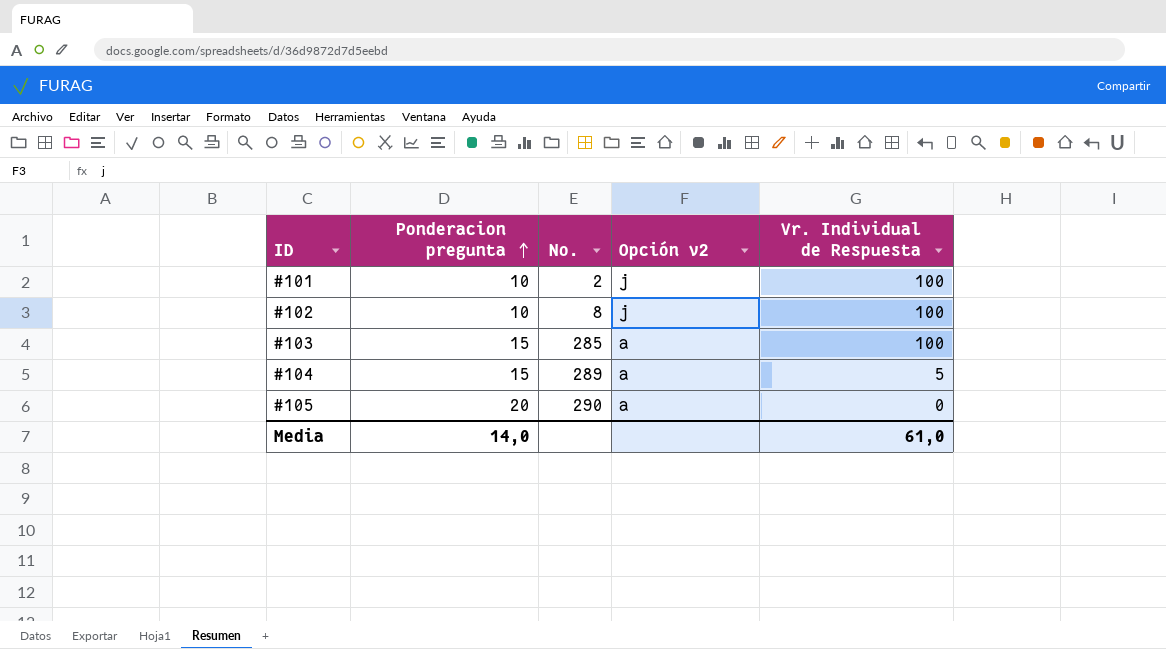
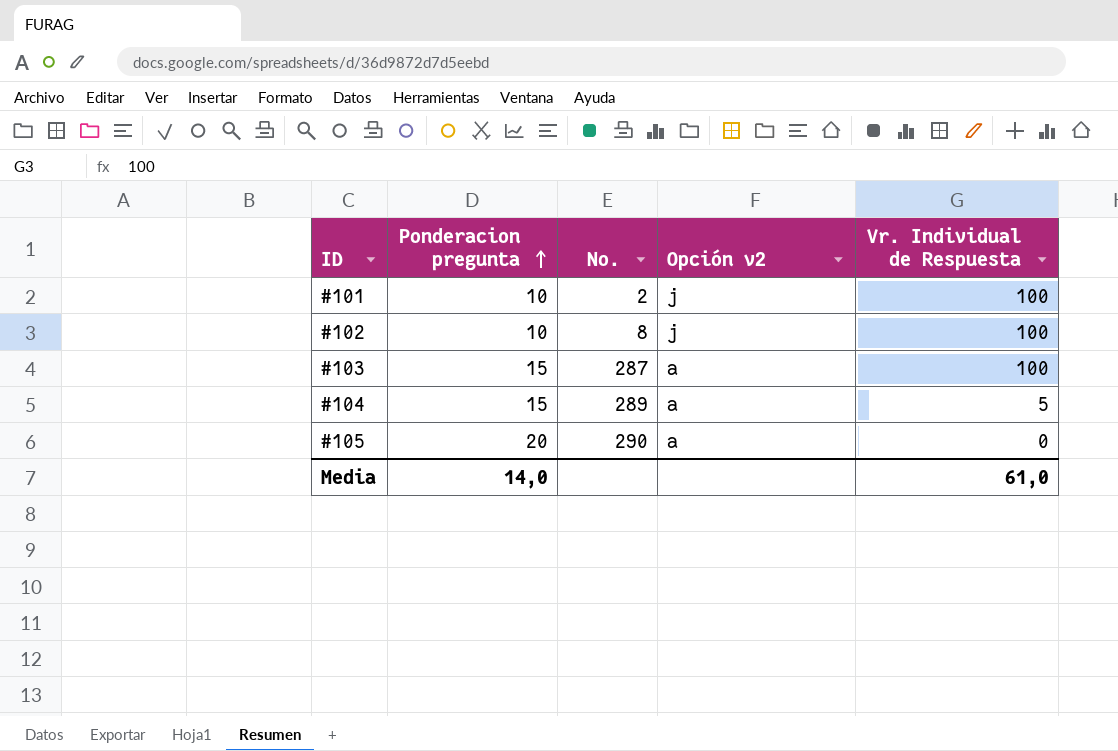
#103 | No.: 285 -> 287

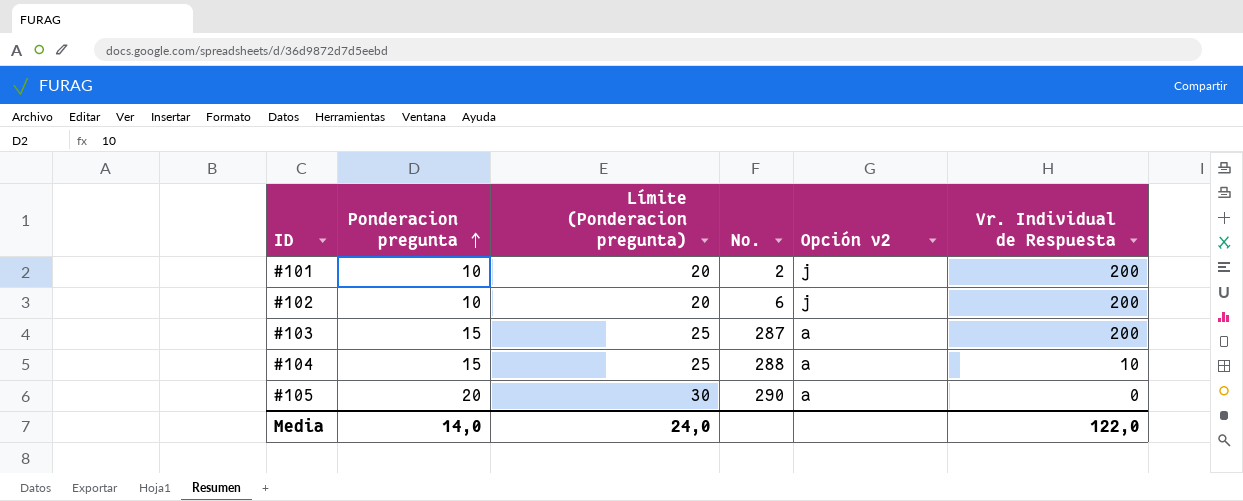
column Límite (Ponderacion pregunta) | formula: none -> [Ponderacion pregunta] + 10
#101 | Vr. Individual de Respuesta: 100 -> 200
#102 | No.: 8 -> 6
#102 | Vr. Individual de Respuesta: 100 -> 200
#103 | Vr. Individual de Respuesta: 100 -> 200
#104 | No.: 289 -> 288
#104 | Vr. Individual de Respuesta: 5 -> 10
Media | Vr. Individual de Respuesta: 61,0 -> 122,0

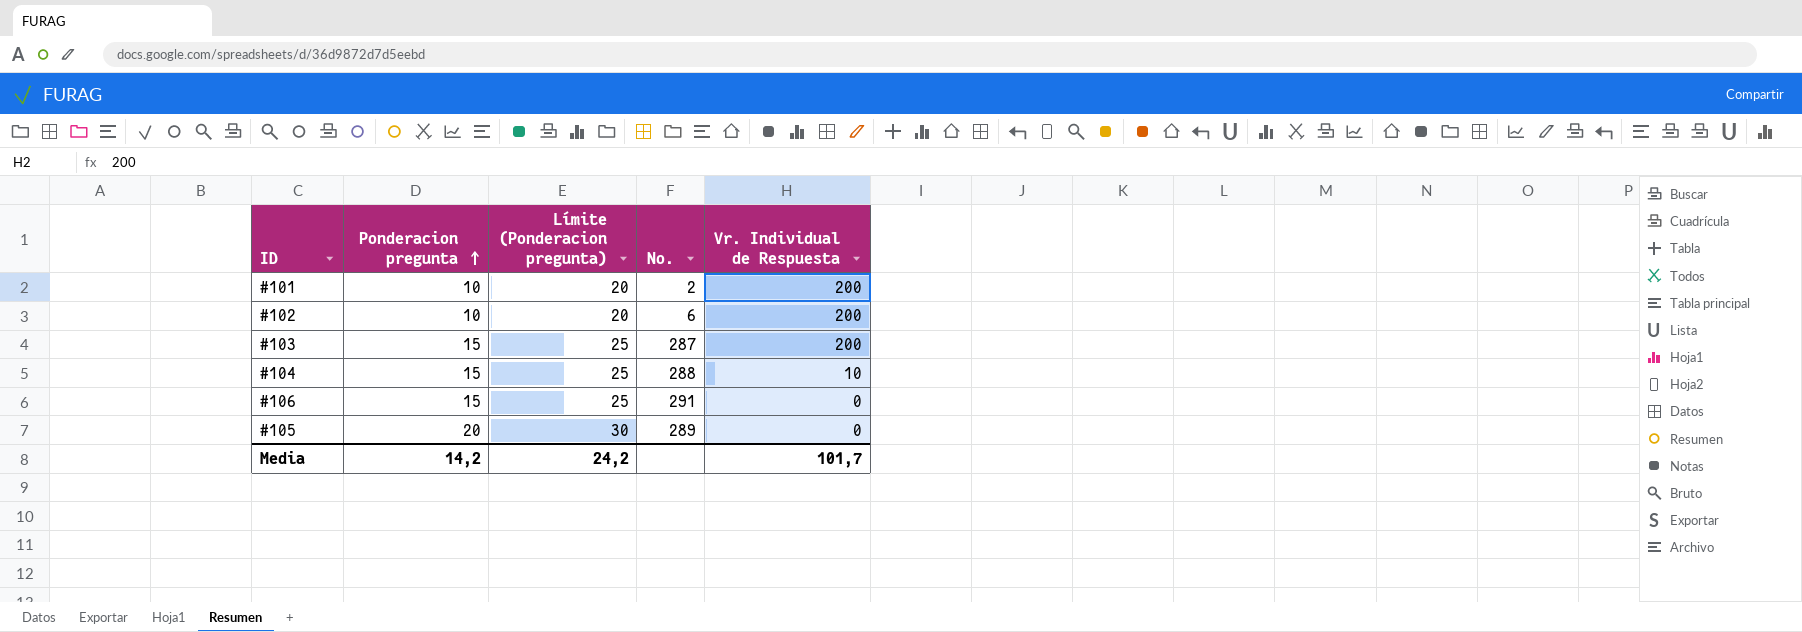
column Opción v2 | position: 5 -> none
row #106: none -> 15 | 25 | 291 | 0
#105 | No.: 290 -> 289
Media | Ponderacion pregunta: 14,0 -> 14,2
Media | Límite (Ponderacion pregunta): 24,0 -> 24,2
Media | Vr. Individual de Respuesta: 122,0 -> 101,7

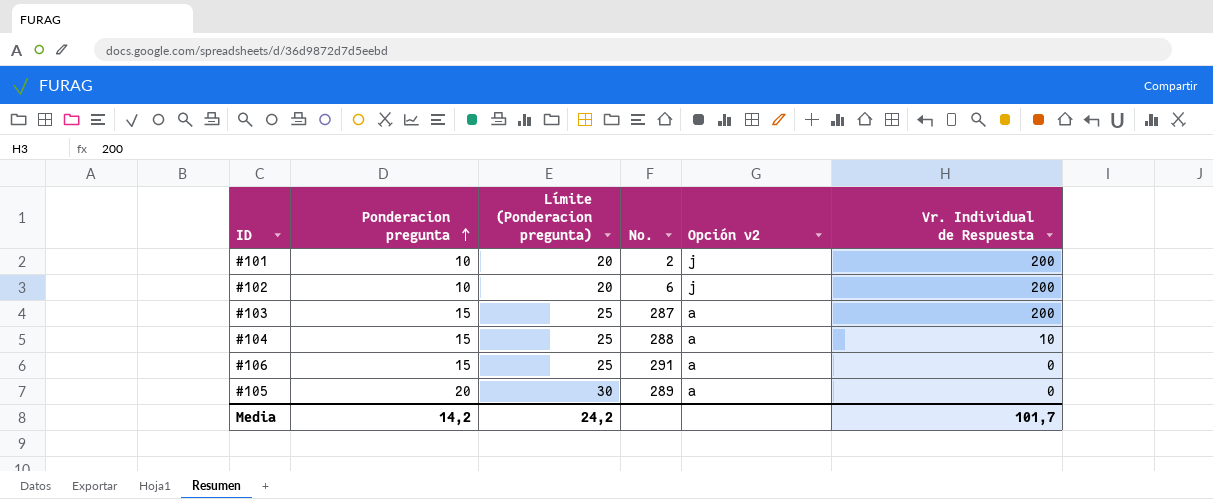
column Opción v2 | position: none -> 5

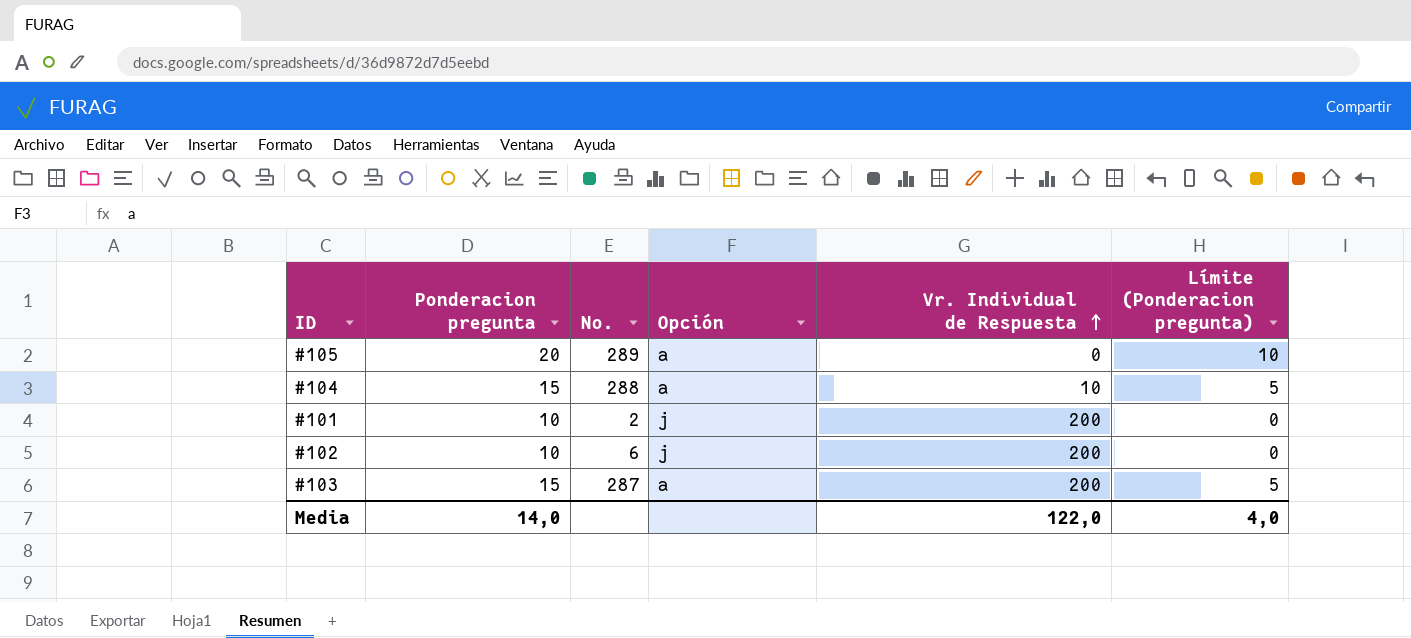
row order: Ponderacion pregunta ascending -> Vr. Individual de Respuesta ascending
column name: Opción v2 -> Opción
column Límite (Ponderacion pregunta) | formula: [Ponderacion pregunta] + 10 -> [Ponderacion pregunta] - 10
column Límite (Ponderacion pregunta) | position: 3 -> 6
row #106: 15 | 25 | 291 | a | 0 -> none
Media | Ponderacion pregunta: 14,2 -> 14,0
Media | Vr. Individual de Respuesta: 101,7 -> 122,0
Media | Límite (Ponderacion pregunta): 24,2 -> 4,0

